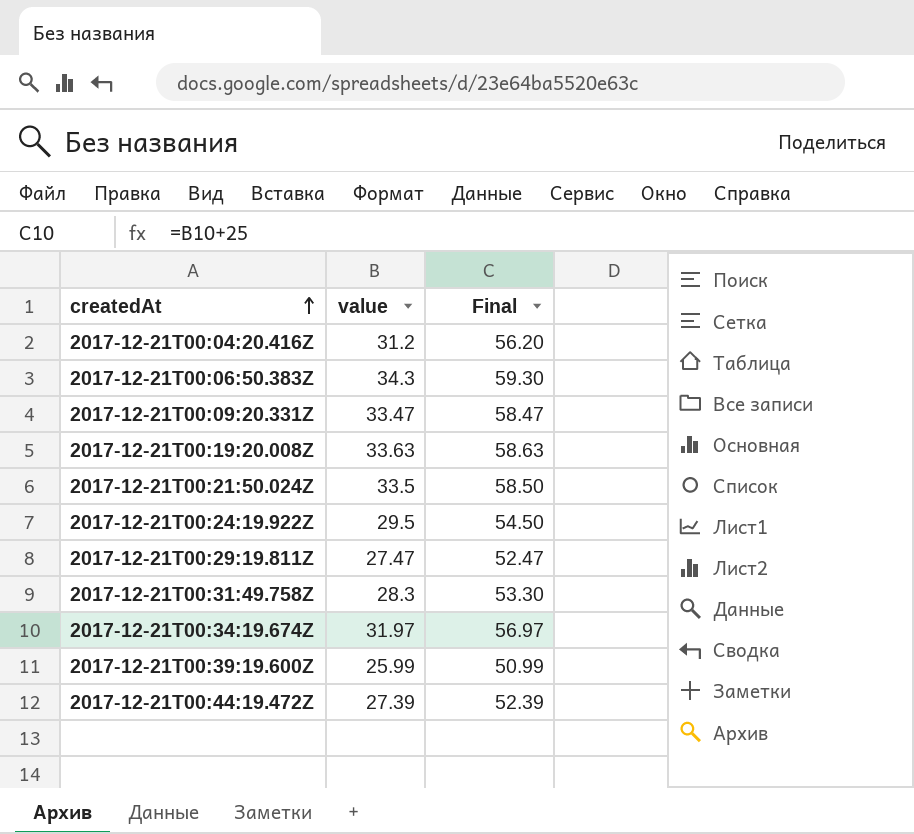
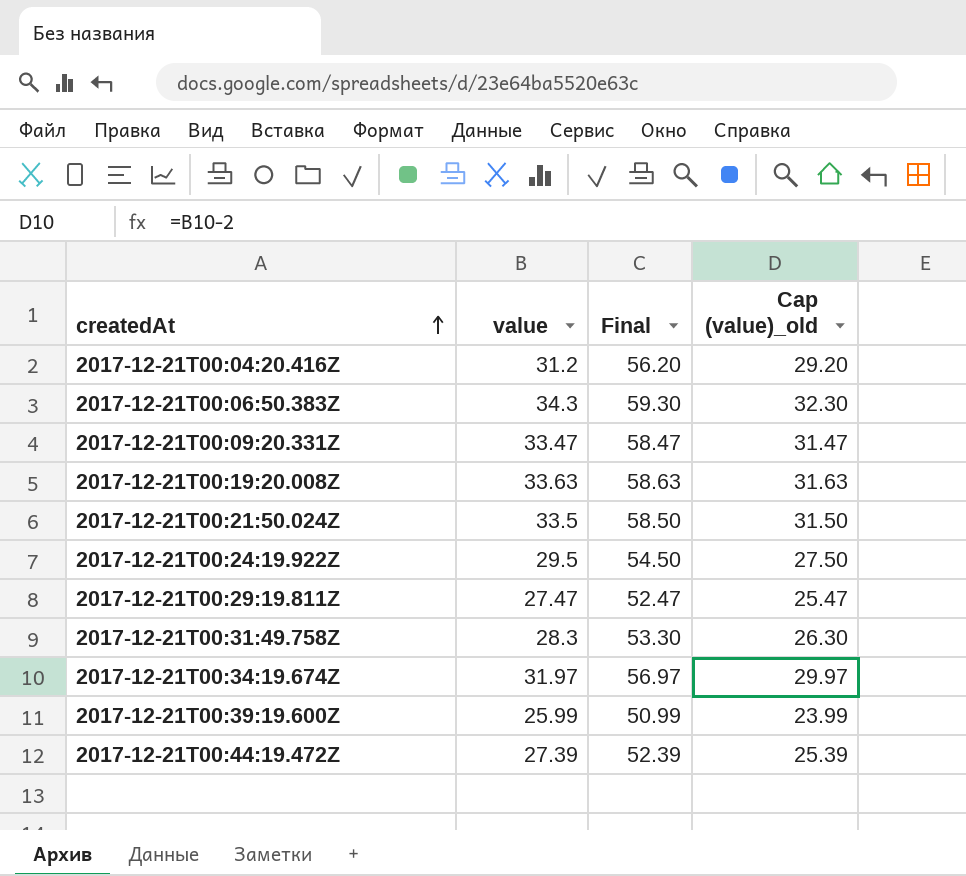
column Cap (value)_old | formula: none -> [value] - 2

